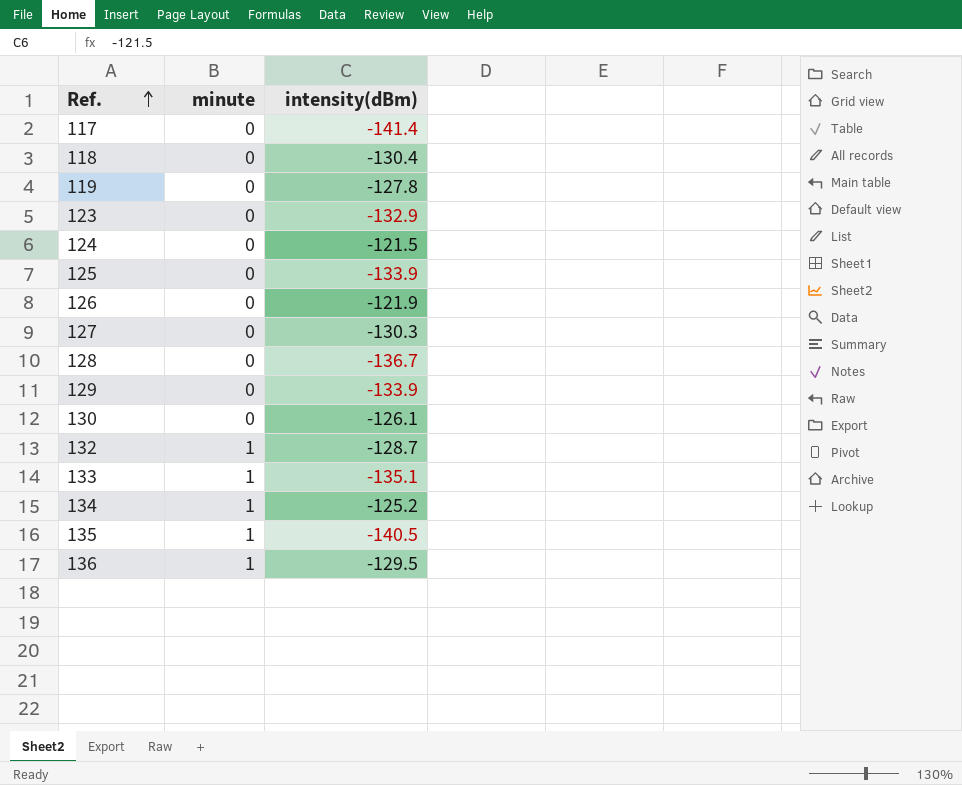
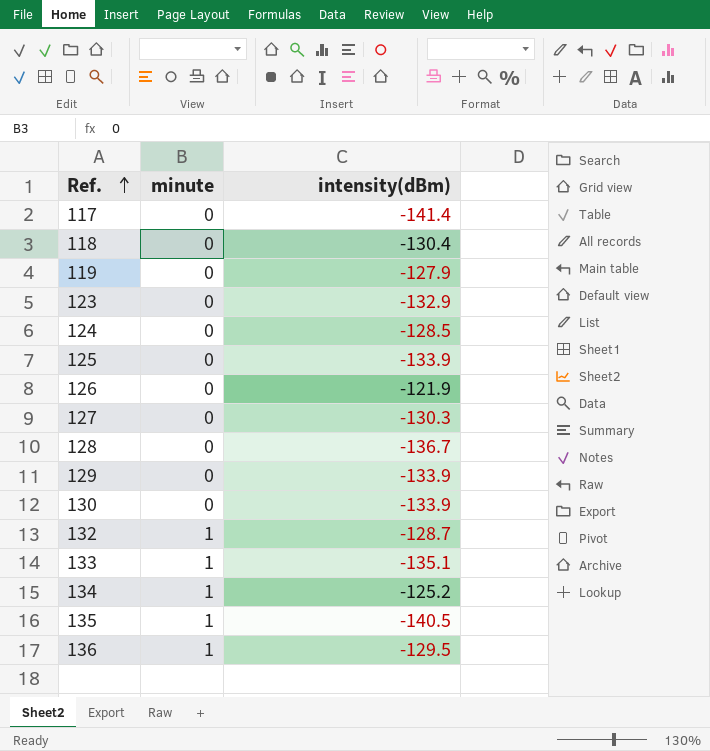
119 | intensity(dBm): -127.8 -> -127.9
124 | intensity(dBm): -121.5 -> -128.5
130 | intensity(dBm): -126.1 -> -133.9

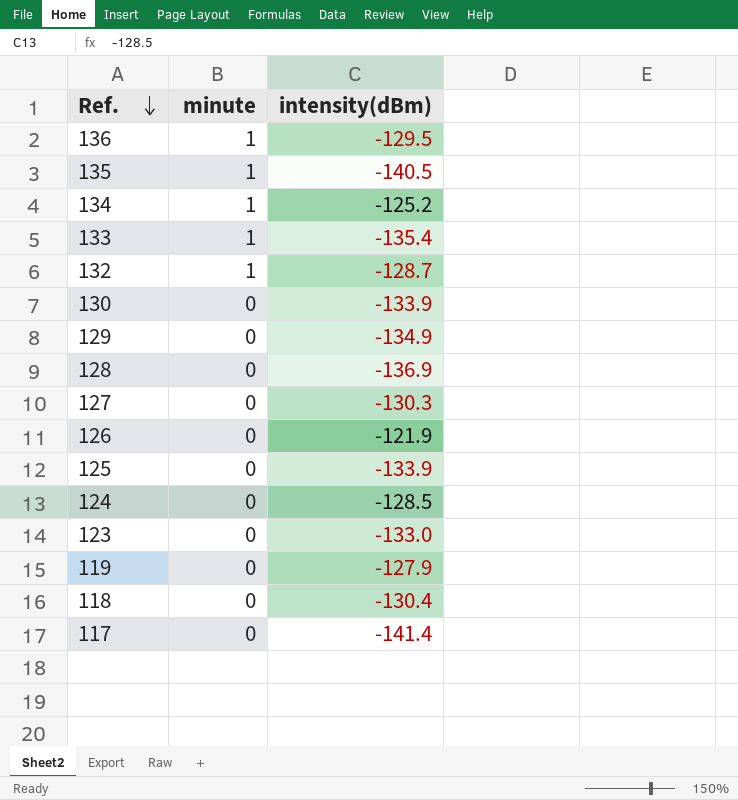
row order: Ref. ascending -> Ref. descending
133 | intensity(dBm): -135.1 -> -135.4
129 | intensity(dBm): -133.9 -> -134.9
128 | intensity(dBm): -136.7 -> -136.9
123 | intensity(dBm): -132.9 -> -133.0

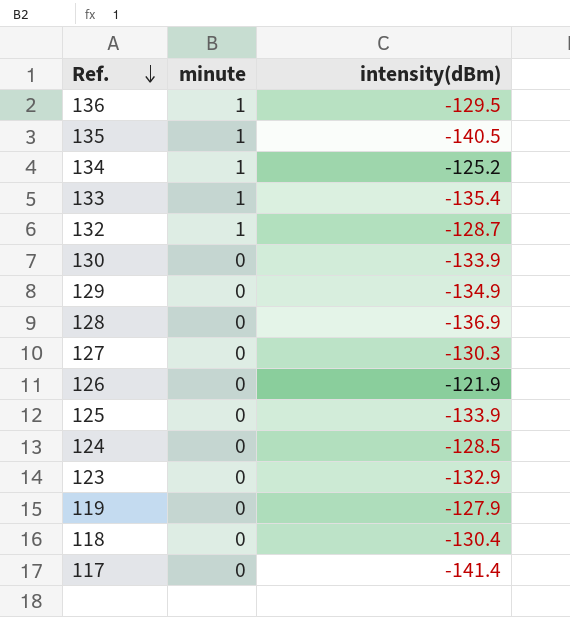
123 | intensity(dBm): -133.0 -> -132.9

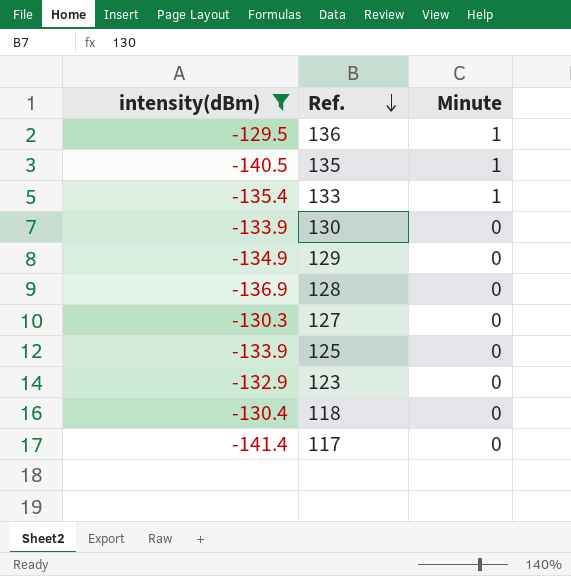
filter: none -> intensity(dBm) <= -129.5
column intensity(dBm) | position: 3 -> 1
column name: minute -> Minute

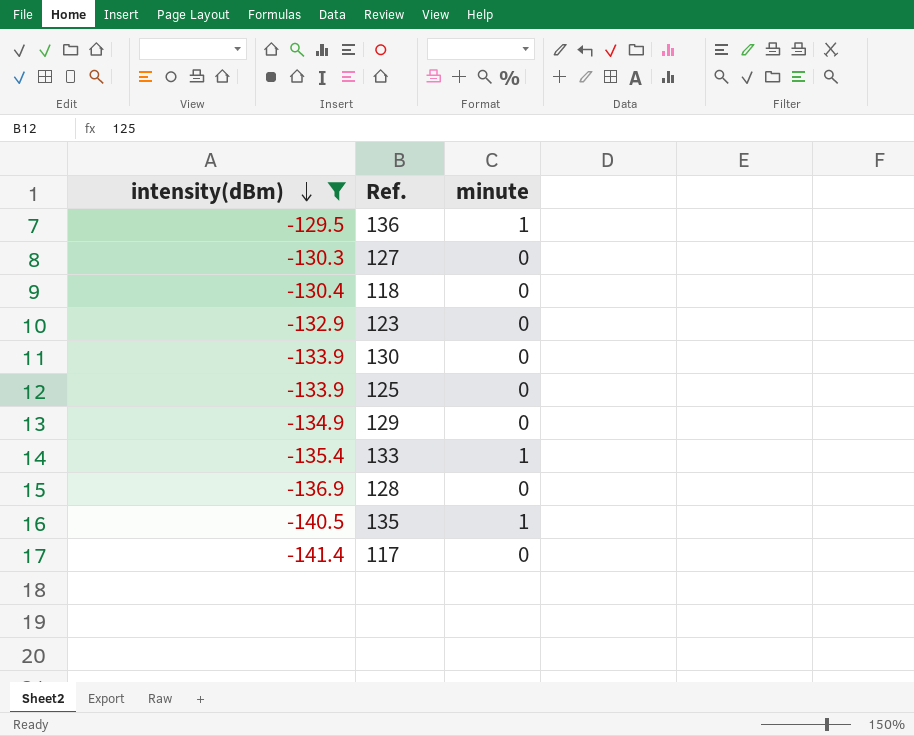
row order: Ref. descending -> intensity(dBm) descending
column name: Minute -> minute

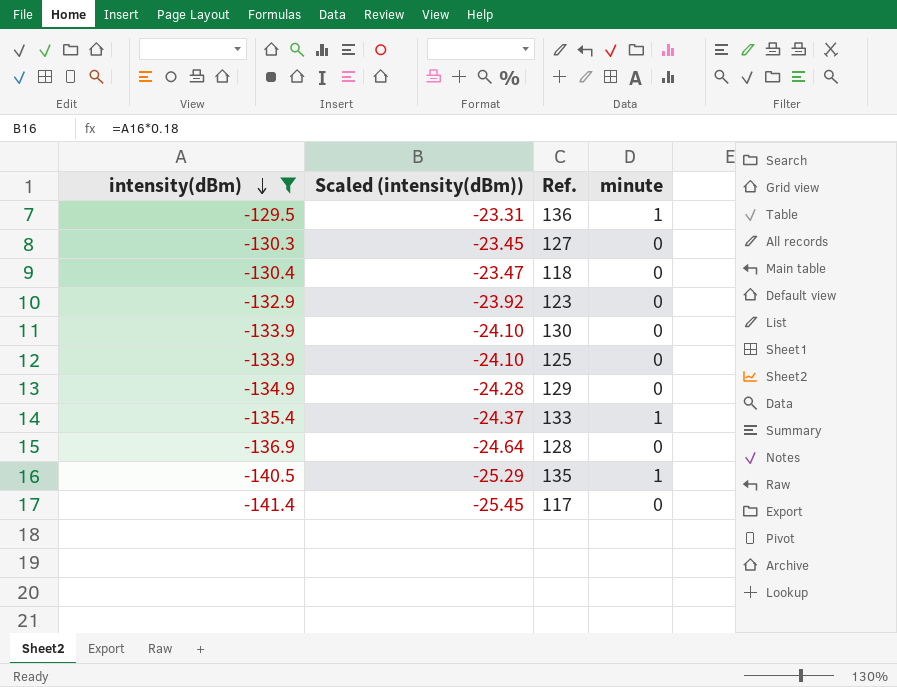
column Scaled (intensity(dBm)) | formula: none -> [intensity(dBm)] * 0.18

